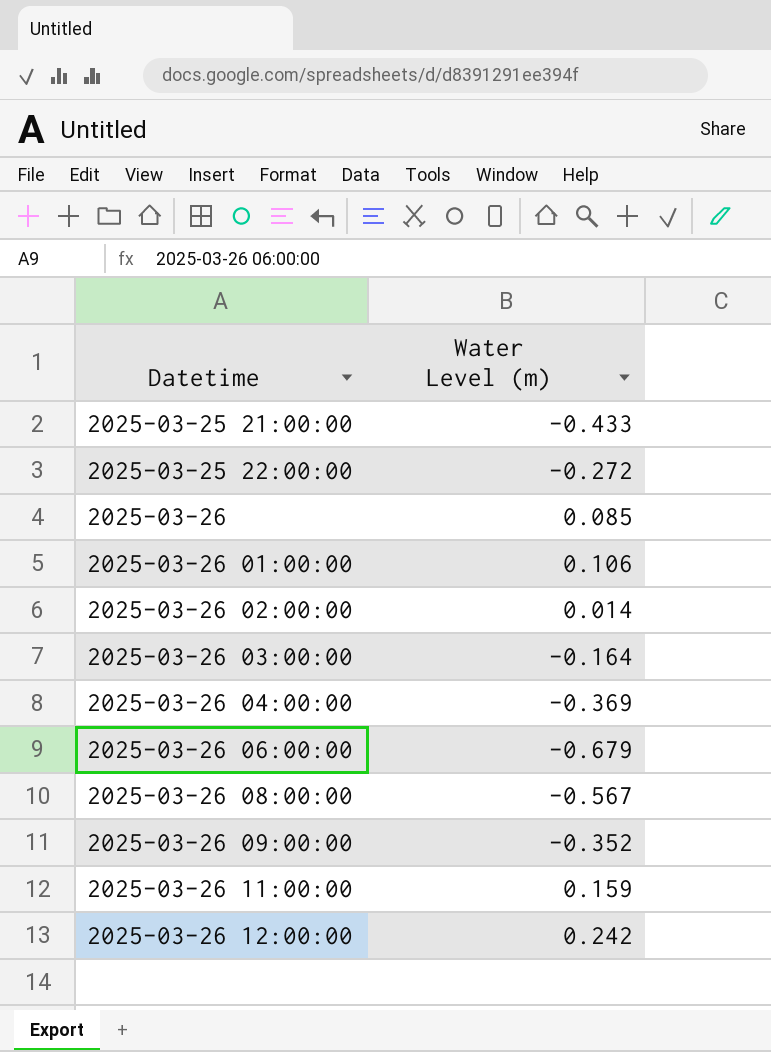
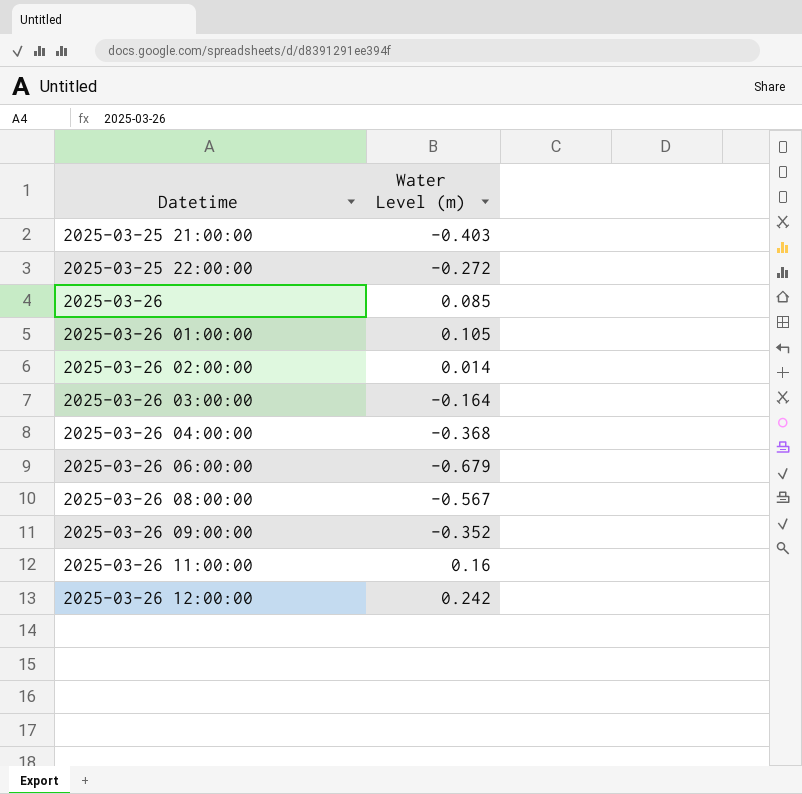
2025-03-25 21:00:00 | Water Level (m): -0.433 -> -0.403
2025-03-26 01:00:00 | Water Level (m): 0.106 -> 0.105
2025-03-26 04:00:00 | Water Level (m): -0.369 -> -0.368
2025-03-26 11:00:00 | Water Level (m): 0.159 -> 0.16

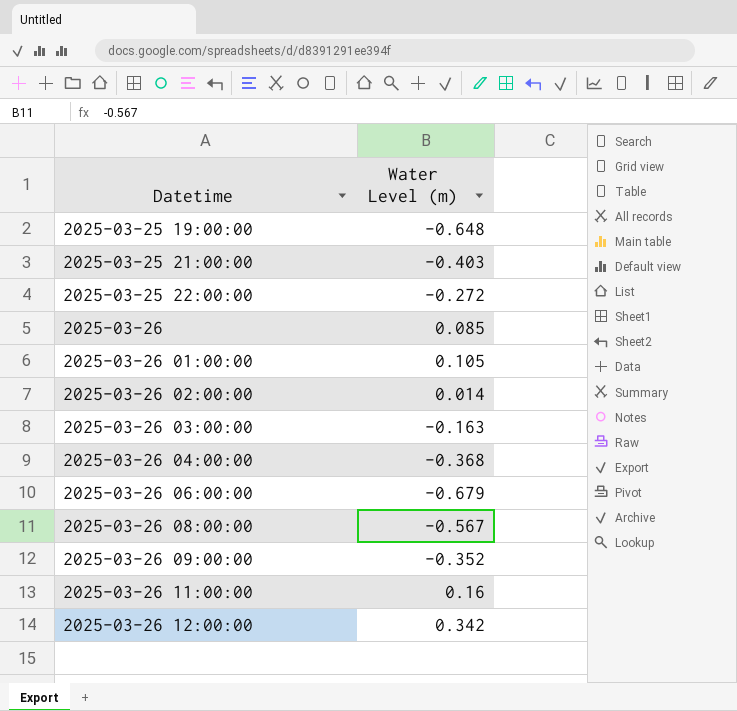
row 2025-03-25 19:00:00: none -> -0.648
2025-03-26 03:00:00 | Water Level (m): -0.164 -> -0.163
2025-03-26 12:00:00 | Water Level (m): 0.242 -> 0.342

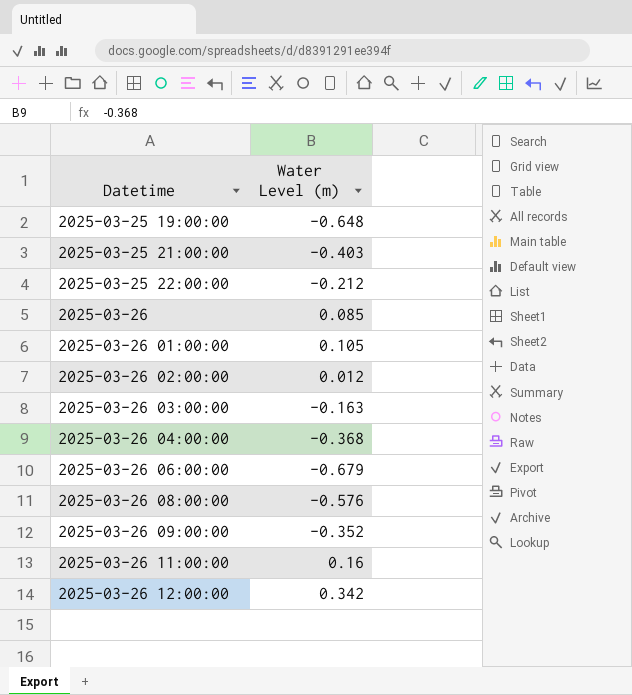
2025-03-25 22:00:00 | Water Level (m): -0.272 -> -0.212
2025-03-26 02:00:00 | Water Level (m): 0.014 -> 0.012
2025-03-26 08:00:00 | Water Level (m): -0.567 -> -0.576

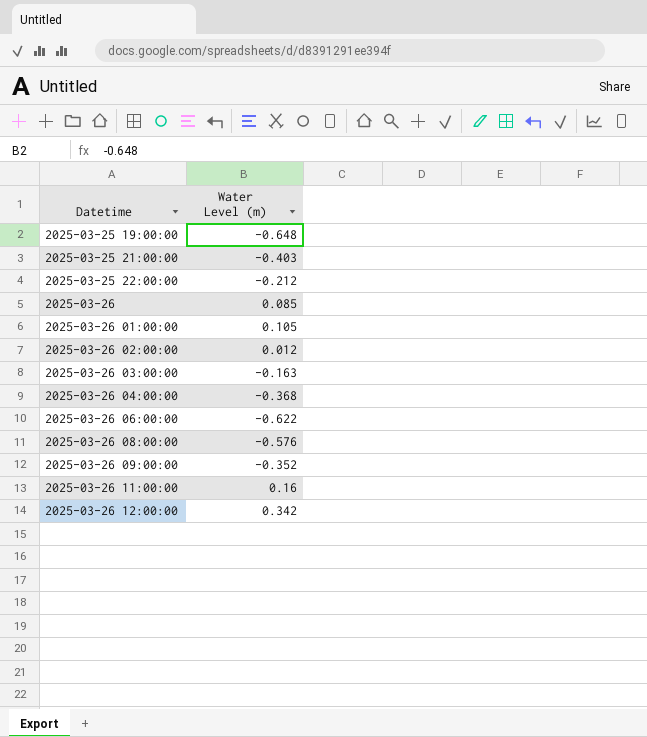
2025-03-26 06:00:00 | Water Level (m): -0.679 -> -0.622

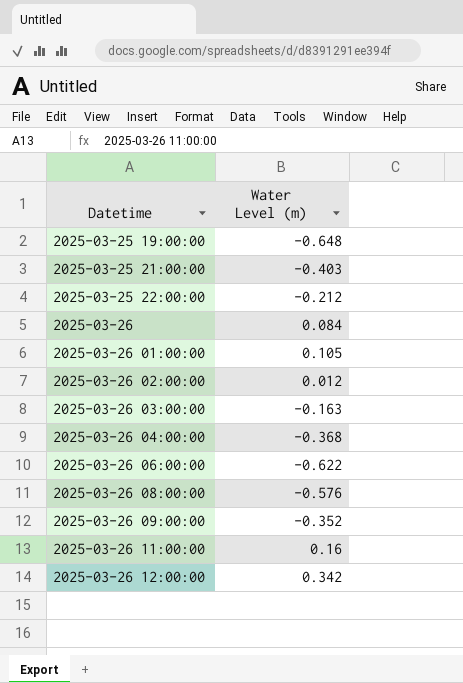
2025-03-26 | Water Level (m): 0.085 -> 0.084

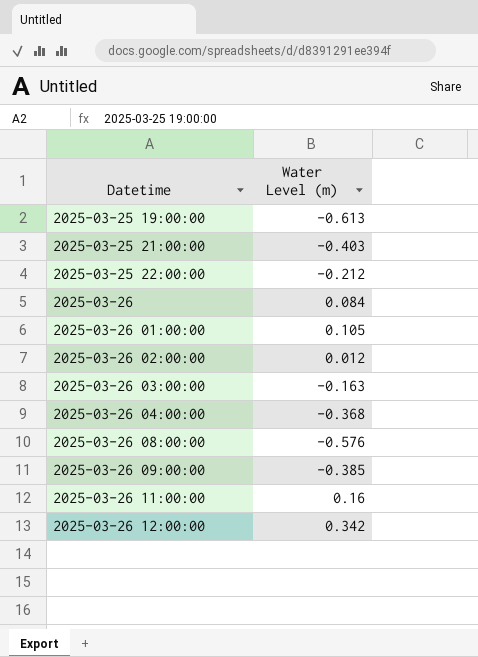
row 2025-03-26 06:00:00: -0.622 -> none
2025-03-25 19:00:00 | Water Level (m): -0.648 -> -0.613
2025-03-26 09:00:00 | Water Level (m): -0.352 -> -0.385

